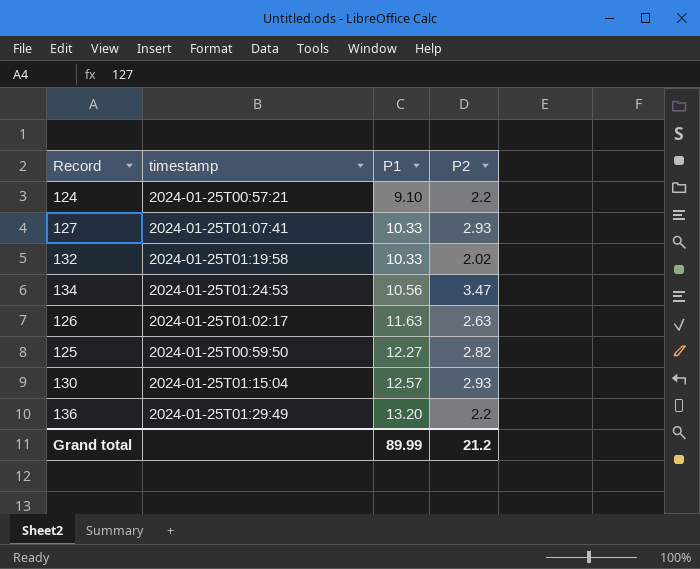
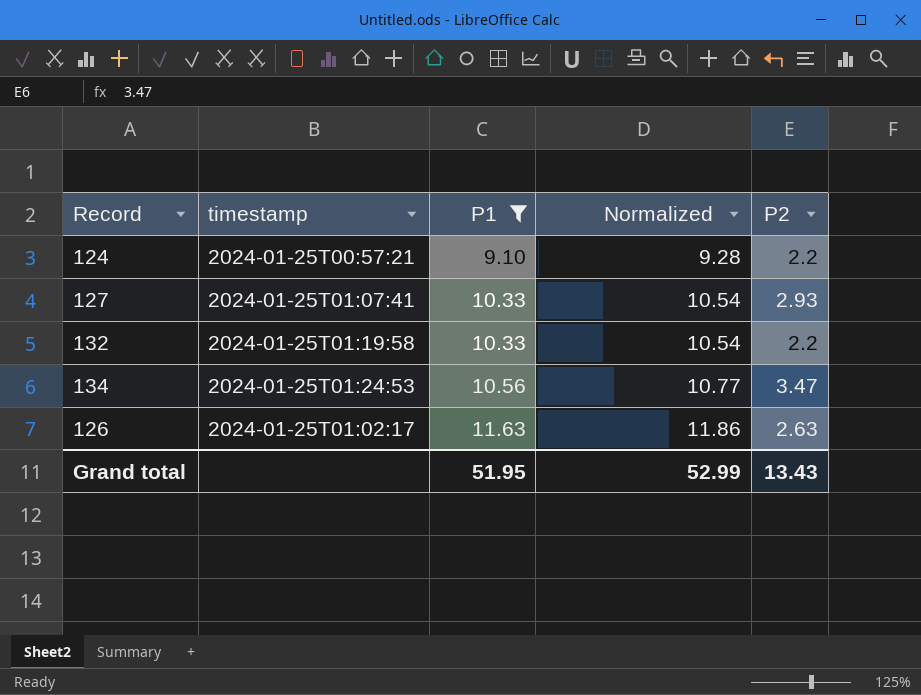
filter: none -> P1 <= 11.63
column Normalized | formula: none -> [P1] * 1.02
132 | P2: 2.02 -> 2.2
Grand total | P1: 89.99 -> 51.95
Grand total | P2: 21.2 -> 13.43

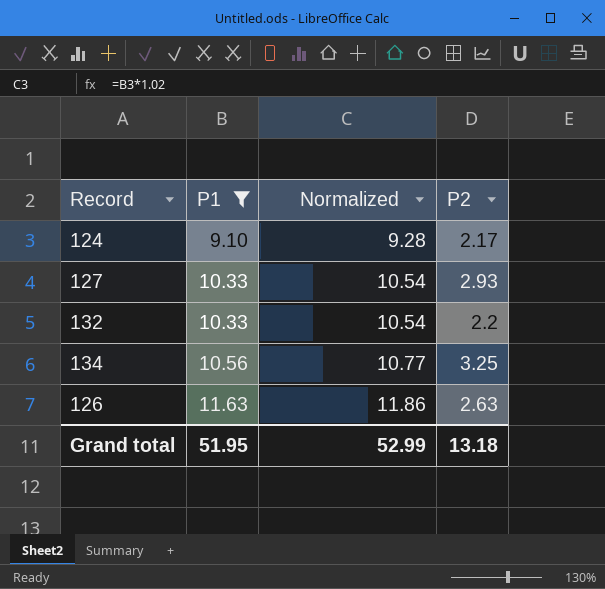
column timestamp | position: 2 -> none
124 | P2: 2.2 -> 2.17
134 | P2: 3.47 -> 3.25
Grand total | P2: 13.43 -> 13.18

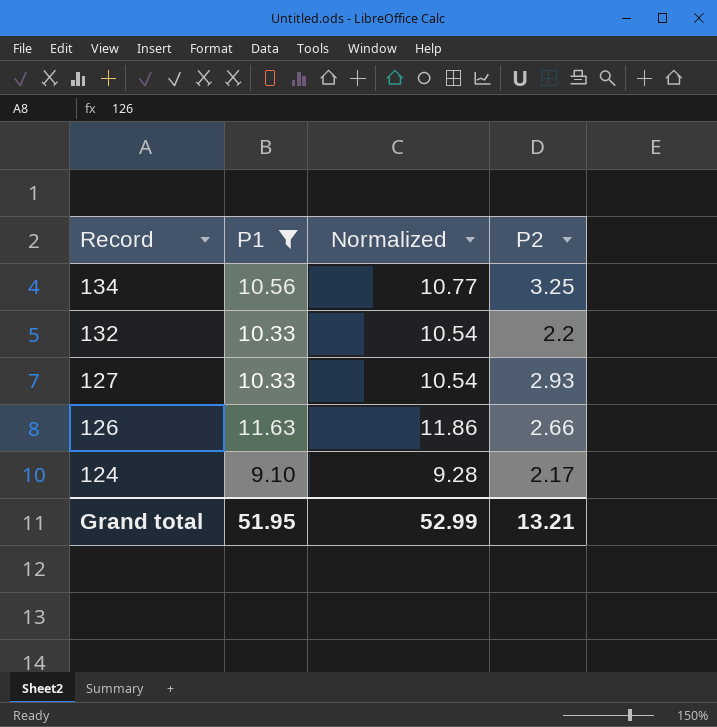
row order: P1 ascending -> Record descending
126 | P2: 2.63 -> 2.66
Grand total | P2: 13.18 -> 13.21

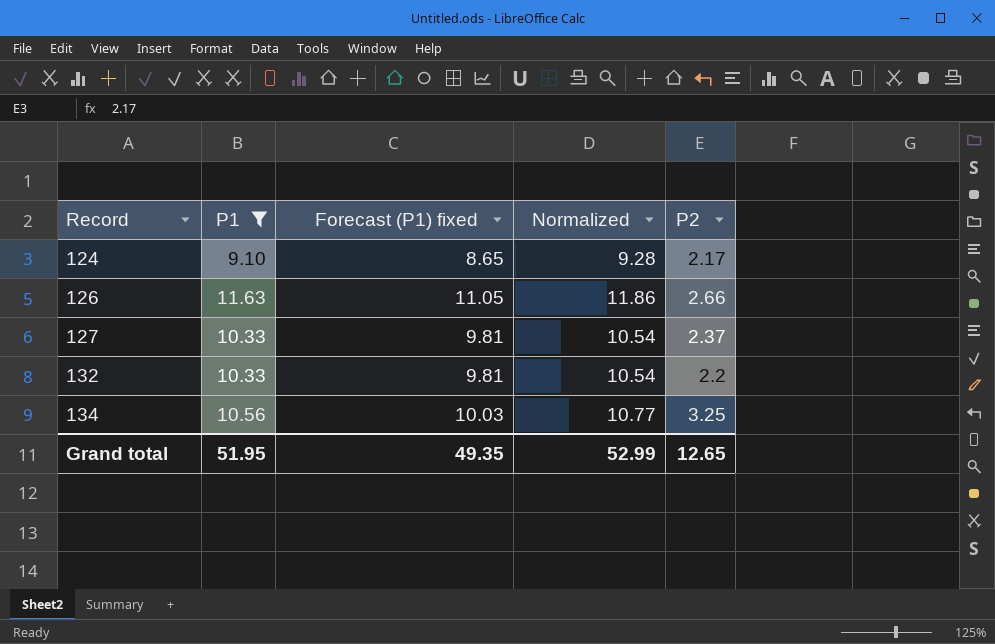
row order: Record descending -> Record ascending
column Forecast (P1) fixed | formula: none -> [P1] * 0.95
127 | P2: 2.93 -> 2.37
Grand total | P2: 13.21 -> 12.65

